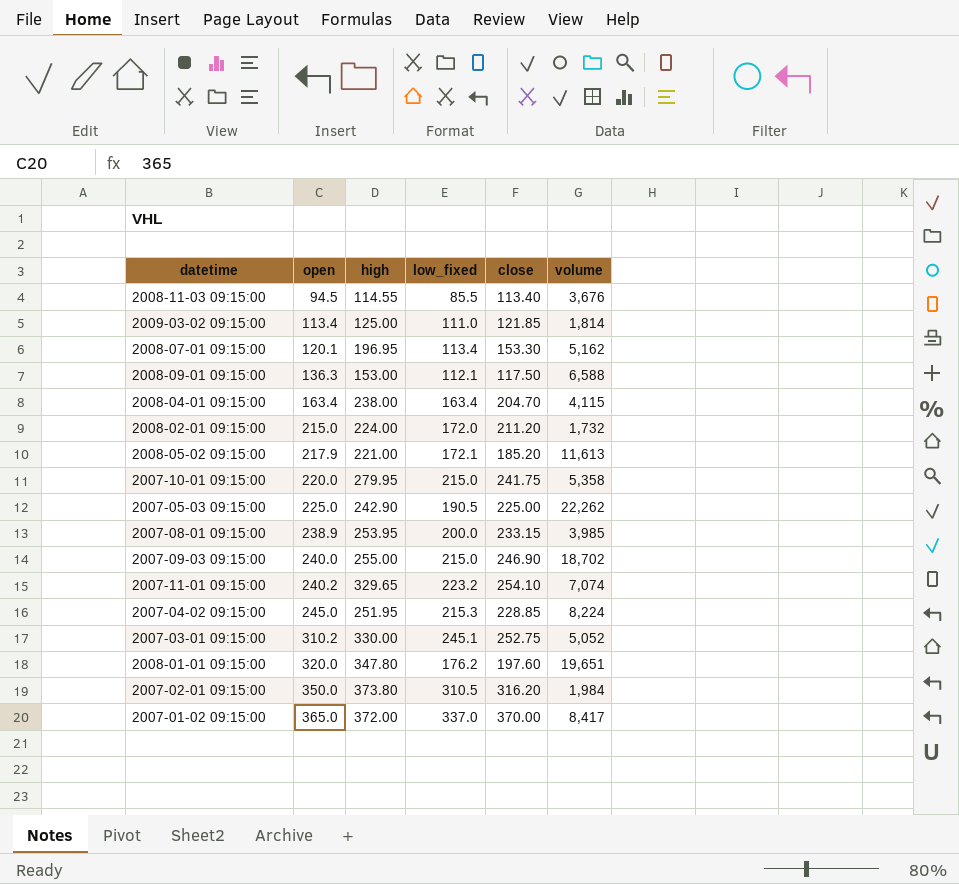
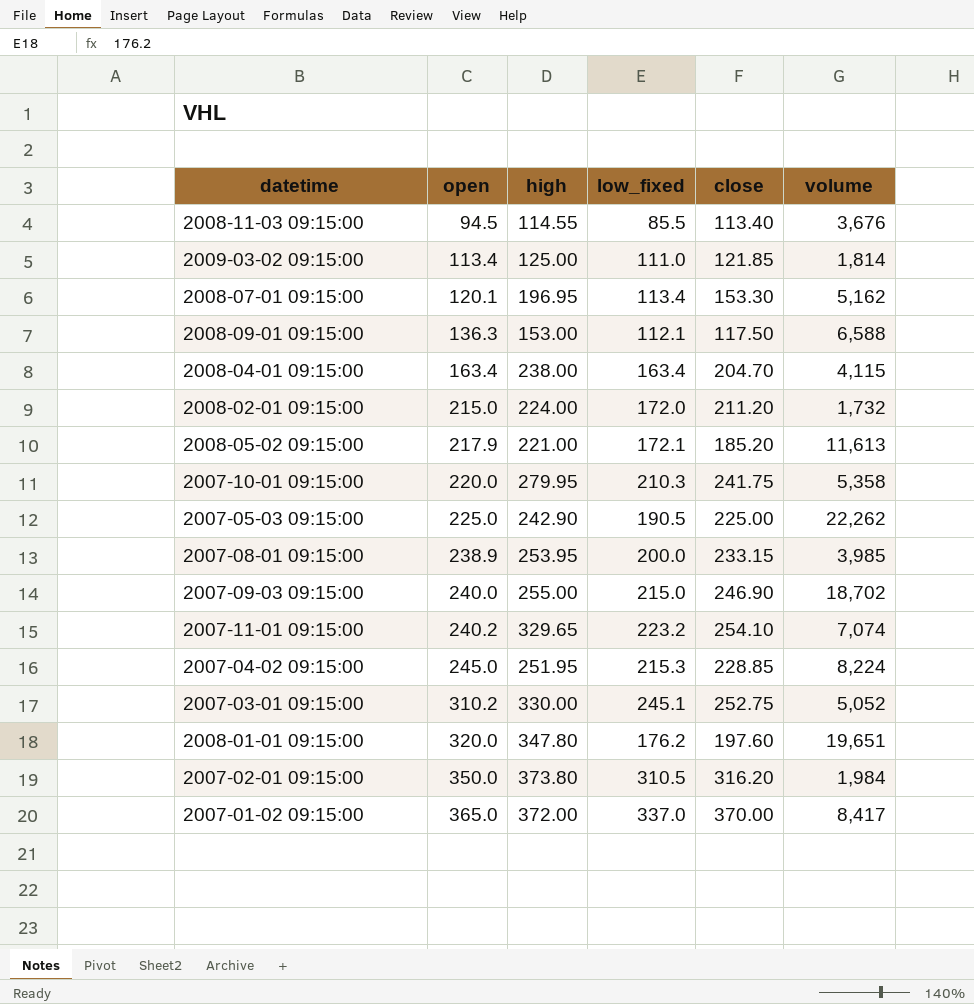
2007-10-01 09:15:00 | low_fixed: 215.0 -> 210.3

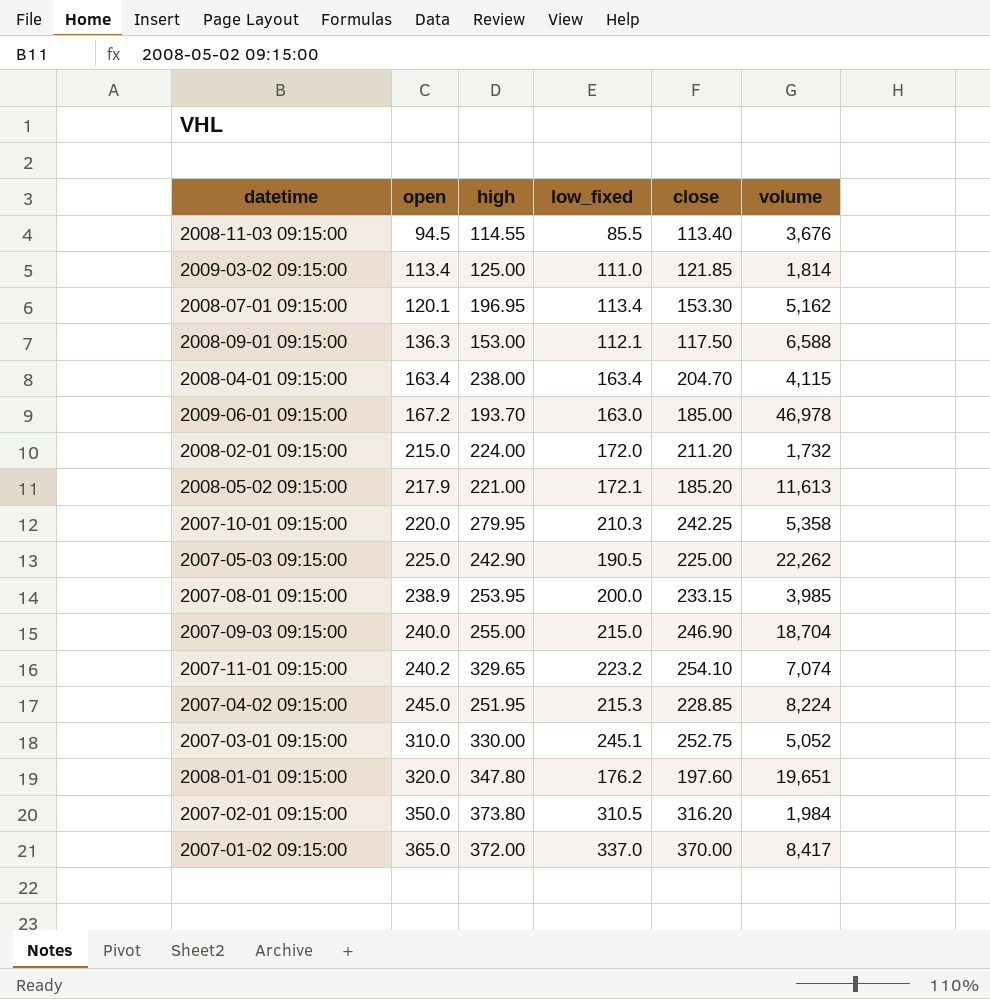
row 2009-06-01 09:15:00: none -> 167.2 | 193.70 | 163.0 | 185.00 | 46,978
2007-10-01 09:15:00 | close: 241.75 -> 242.25
2007-09-03 09:15:00 | volume: 18,702 -> 18,704
2007-03-01 09:15:00 | open: 310.2 -> 310.0

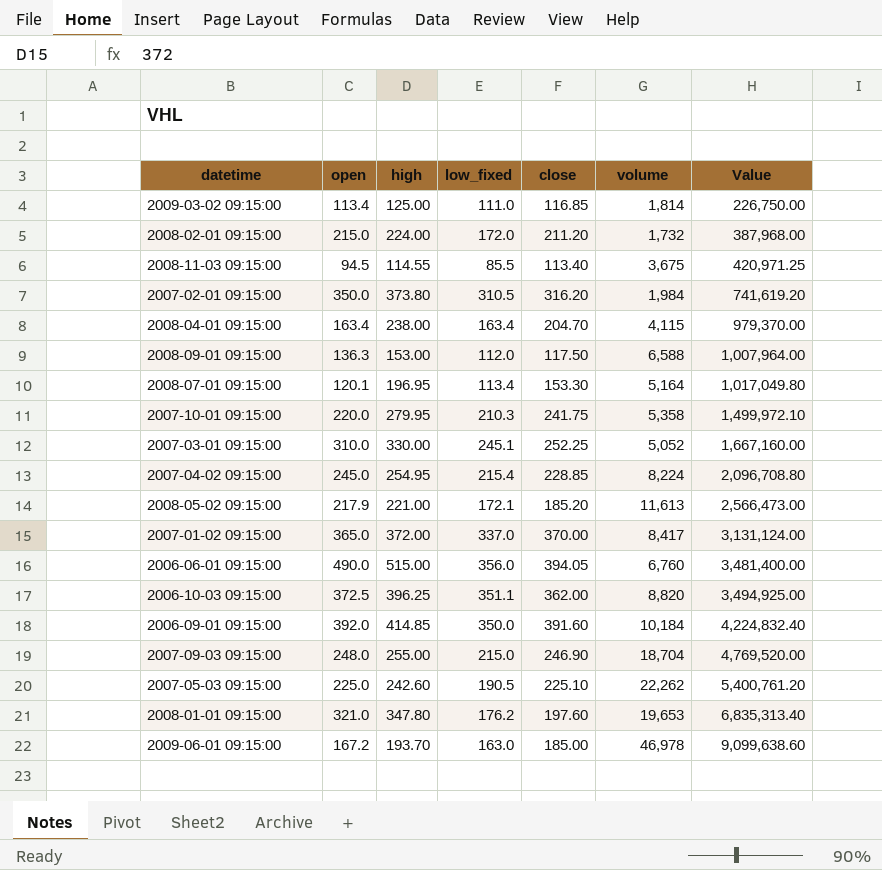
row order: open ascending -> Value ascending
column Value | formula: none -> [high] * [volume]
row 2007-08-01 09:15:00: 238.9 | 253.95 | 200.0 | 233.15 | 3,985 -> none
row 2007-11-01 09:15:00: 240.2 | 329.65 | 223.2 | 254.10 | 7,074 -> none
2009-03-02 09:15:00 | close: 121.85 -> 116.85
2008-11-03 09:15:00 | volume: 3,676 -> 3,675
2008-09-01 09:15:00 | low_fixed: 112.1 -> 112.0
2008-07-01 09:15:00 | volume: 5,162 -> 5,164
2007-10-01 09:15:00 | close: 242.25 -> 241.75
2007-03-01 09:15:00 | close: 252.75 -> 252.25
2007-04-02 09:15:00 | high: 251.95 -> 254.95
2007-04-02 09:15:00 | low_fixed: 215.3 -> 215.4
row 2006-06-01 09:15:00: none -> 490.0 | 515.00 | 356.0 | 394.05 | 6,760 | 3,481,400.00
row 2006-10-03 09:15:00: none -> 372.5 | 396.25 | 351.1 | 362.00 | 8,820 | 3,494,925.00
row 2006-09-01 09:15:00: none -> 392.0 | 414.85 | 350.0 | 391.60 | 10,184 | 4,224,832.40
2007-09-03 09:15:00 | open: 240.0 -> 248.0
2007-05-03 09:15:00 | high: 242.90 -> 242.60
2007-05-03 09:15:00 | close: 225.00 -> 225.10
2008-01-01 09:15:00 | open: 320.0 -> 321.0
2008-01-01 09:15:00 | volume: 19,651 -> 19,653

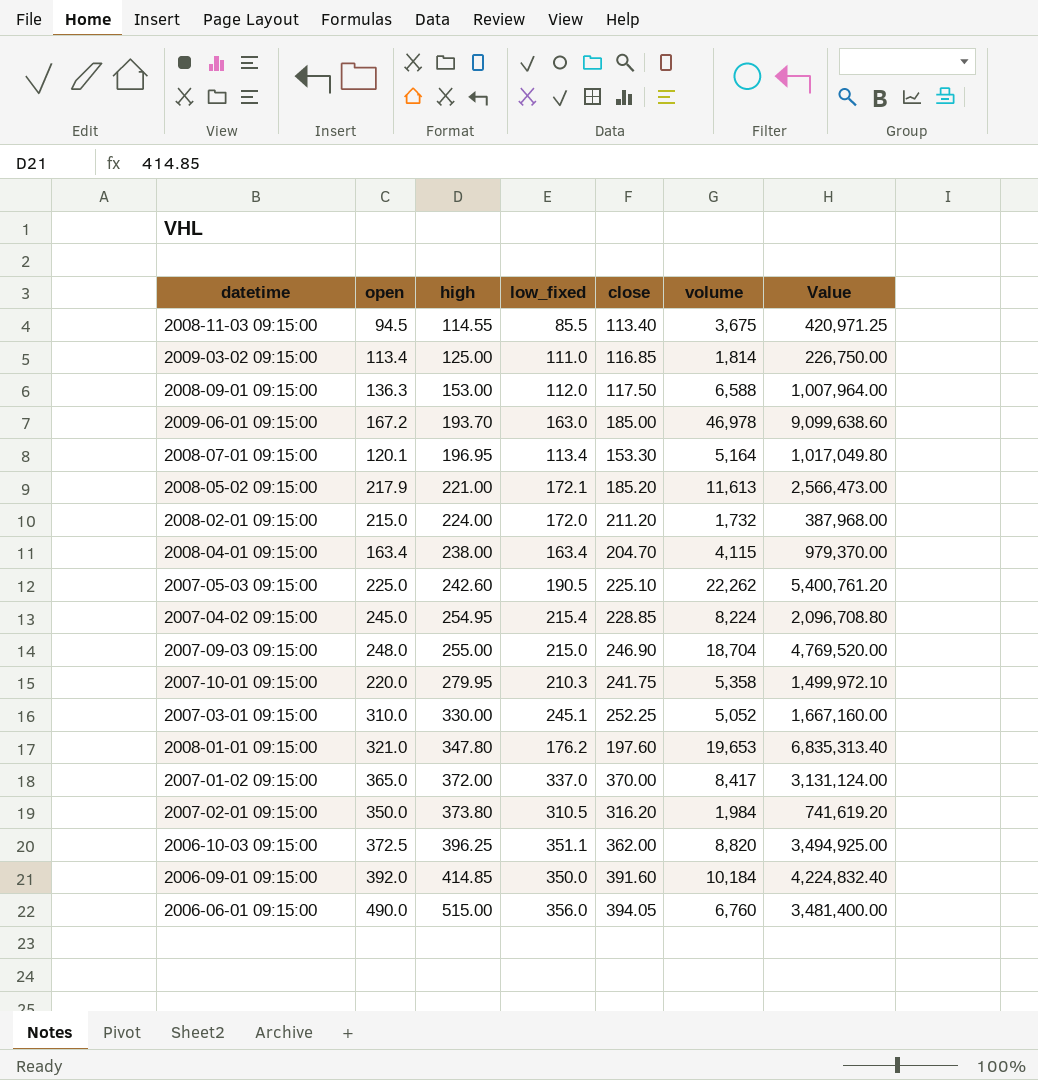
row order: Value ascending -> high ascending

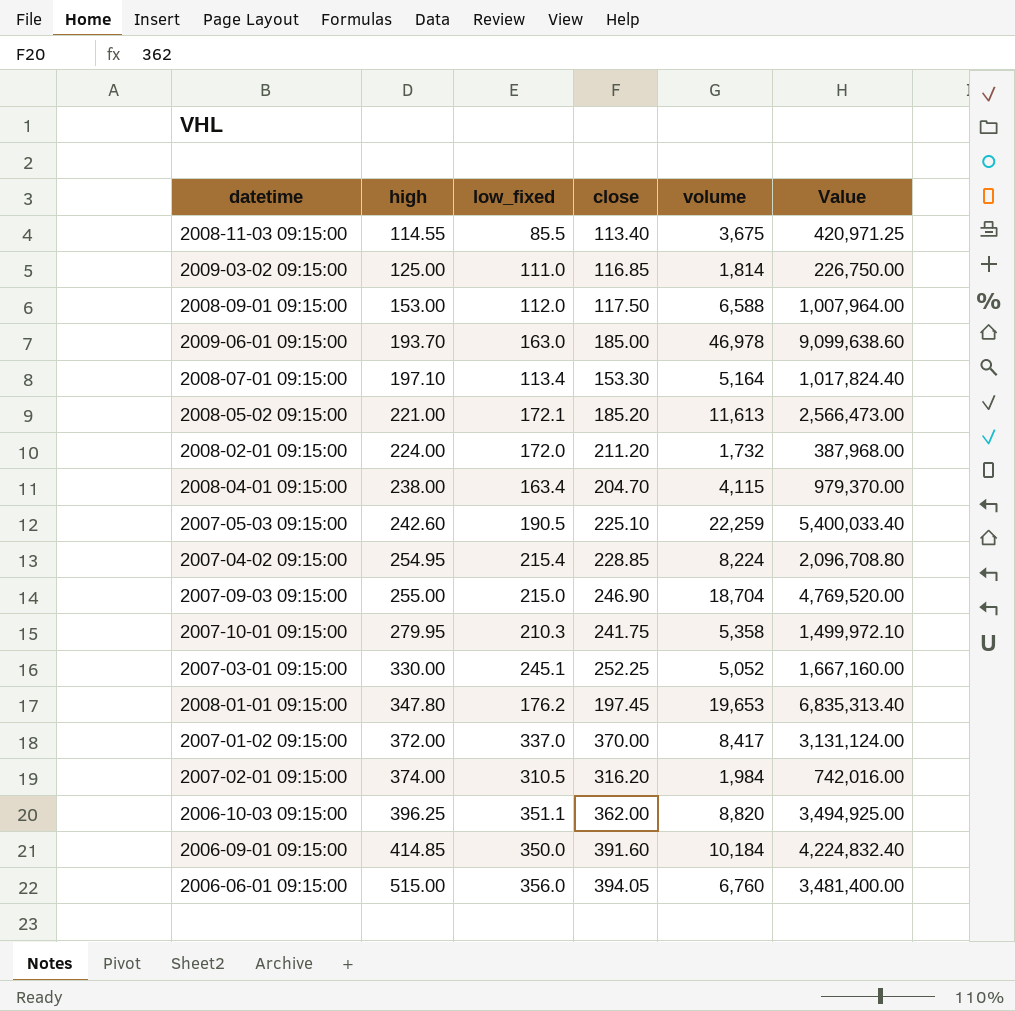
column open | position: 2 -> none
2008-07-01 09:15:00 | high: 196.95 -> 197.10
2008-07-01 09:15:00 | Value: 1,017,049.80 -> 1,017,824.40
2007-05-03 09:15:00 | volume: 22,262 -> 22,259
2007-05-03 09:15:00 | Value: 5,400,761.20 -> 5,400,033.40
2008-01-01 09:15:00 | close: 197.60 -> 197.45
2007-02-01 09:15:00 | high: 373.80 -> 374.00
2007-02-01 09:15:00 | Value: 741,619.20 -> 742,016.00

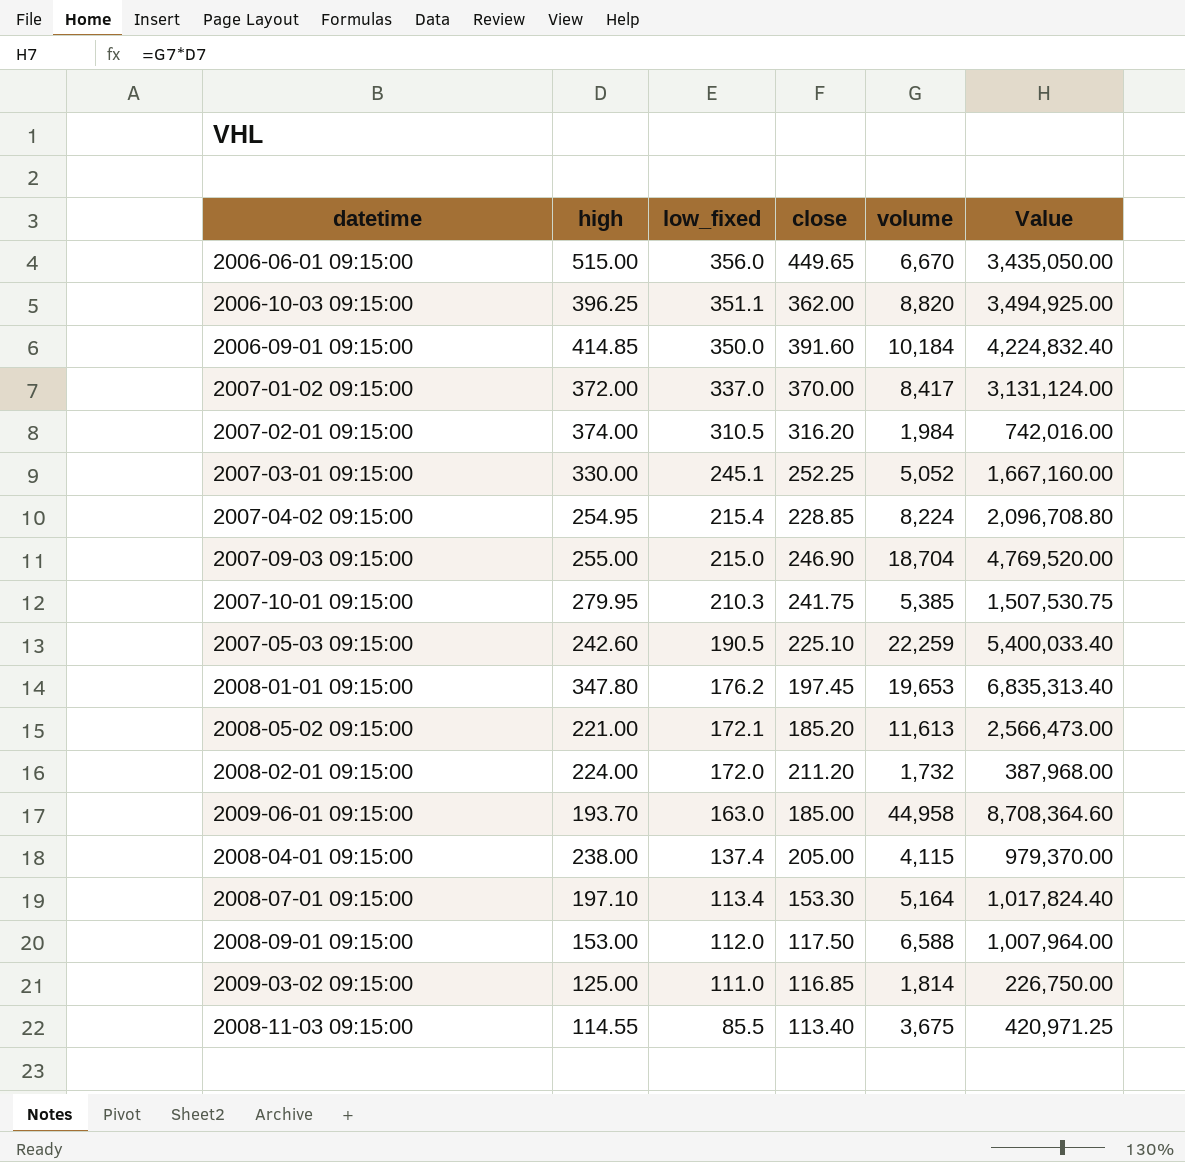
row order: high ascending -> low_fixed descending
2006-06-01 09:15:00 | close: 394.05 -> 449.65
2006-06-01 09:15:00 | volume: 6,760 -> 6,670
2006-06-01 09:15:00 | Value: 3,481,400.00 -> 3,435,050.00
2007-10-01 09:15:00 | volume: 5,358 -> 5,385
2007-10-01 09:15:00 | Value: 1,499,972.10 -> 1,507,530.75
2009-06-01 09:15:00 | volume: 46,978 -> 44,958
2009-06-01 09:15:00 | Value: 9,099,638.60 -> 8,708,364.60
2008-04-01 09:15:00 | low_fixed: 163.4 -> 137.4
2008-04-01 09:15:00 | close: 204.70 -> 205.00

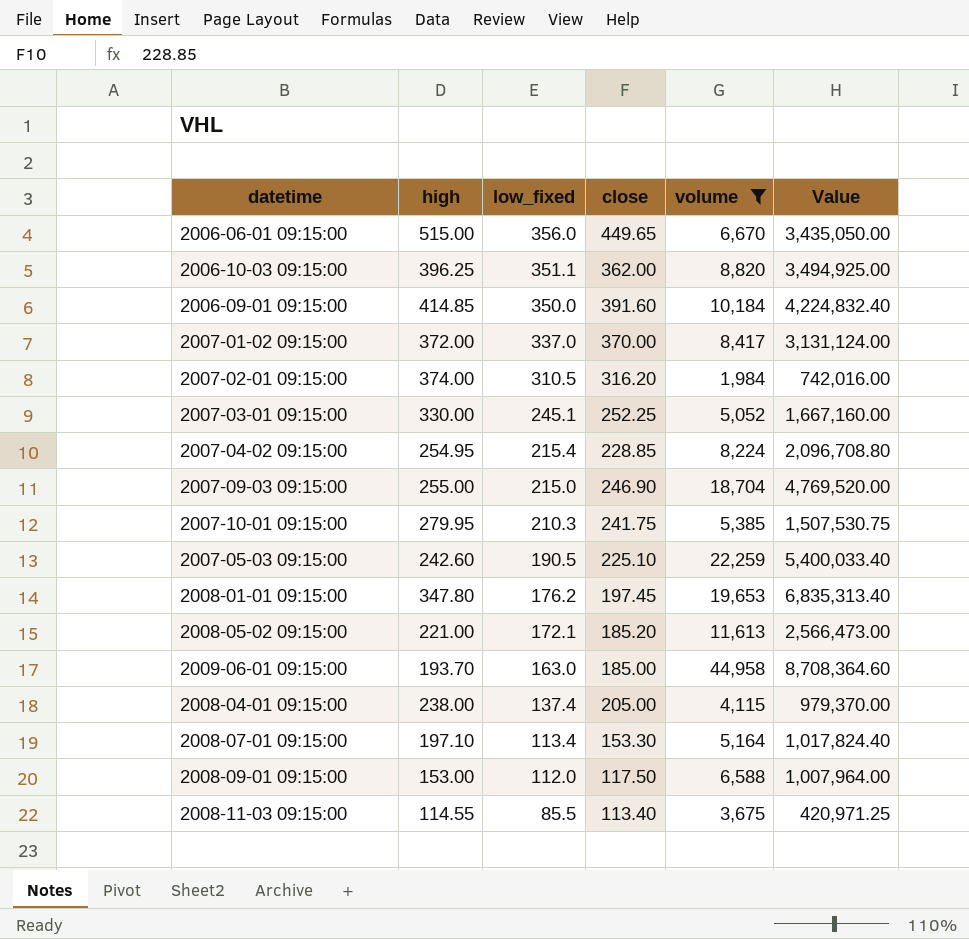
filter: none -> volume >= 1,984

